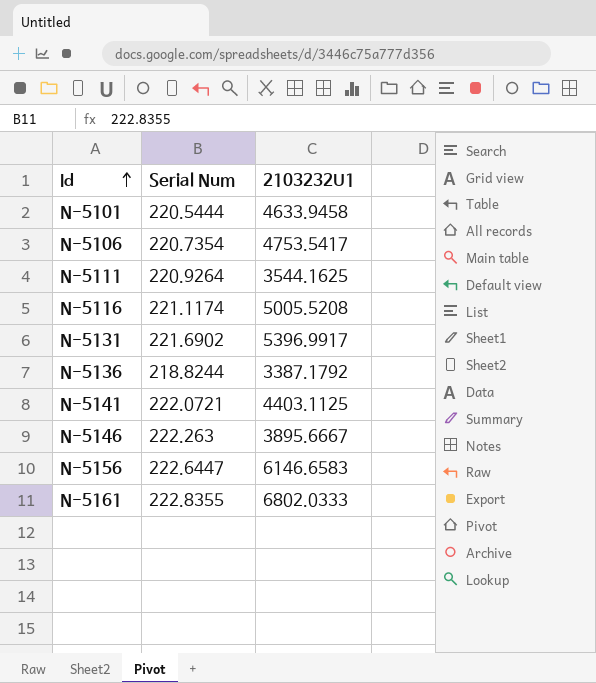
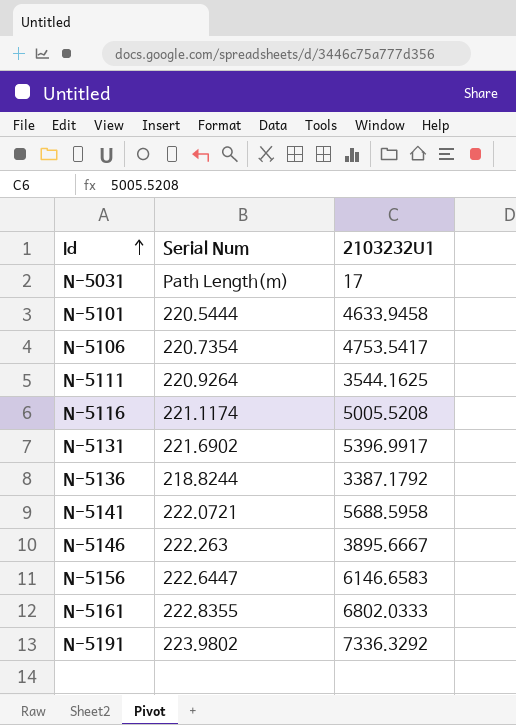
row N-5031: none -> Path Length(m) | 17
N-5141 | 2103232U1: 4403.1125 -> 5688.5958
row N-5191: none -> 223.9802 | 7336.3292

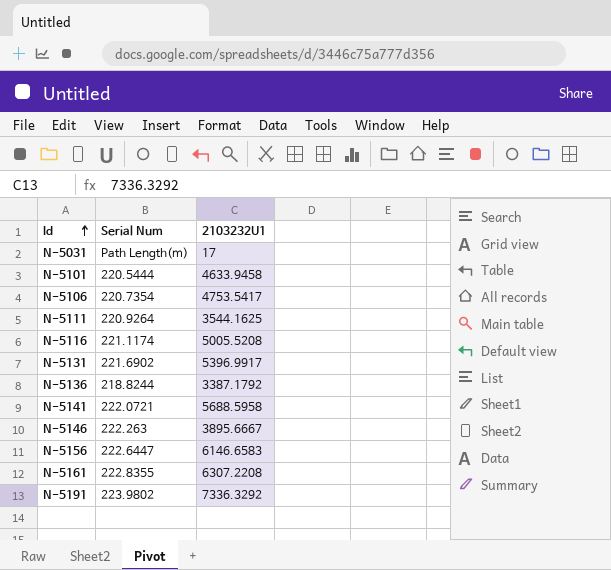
N-5161 | 2103232U1: 6802.0333 -> 6307.2208

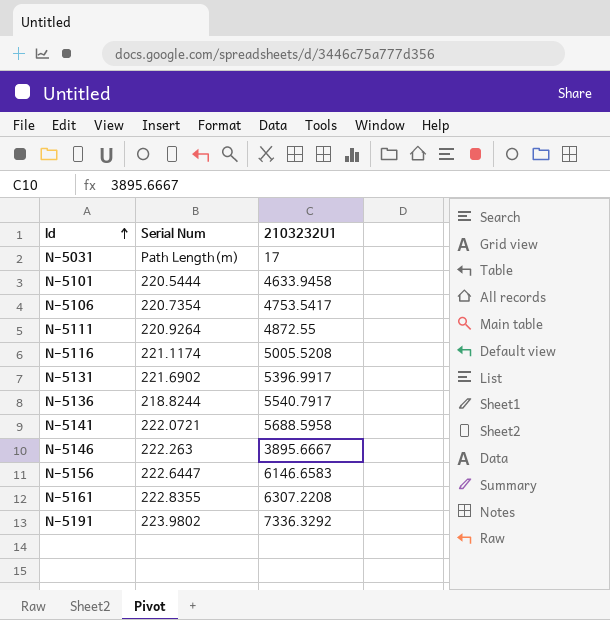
N-5111 | 2103232U1: 3544.1625 -> 4872.55
N-5136 | 2103232U1: 3387.1792 -> 5540.7917

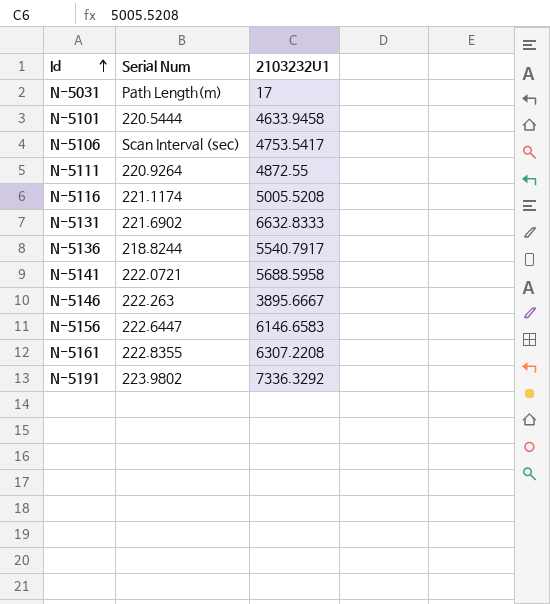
N-5106 | Serial Num: 220.7354 -> Scan Interval (sec)
N-5131 | 2103232U1: 5396.9917 -> 6632.8333

